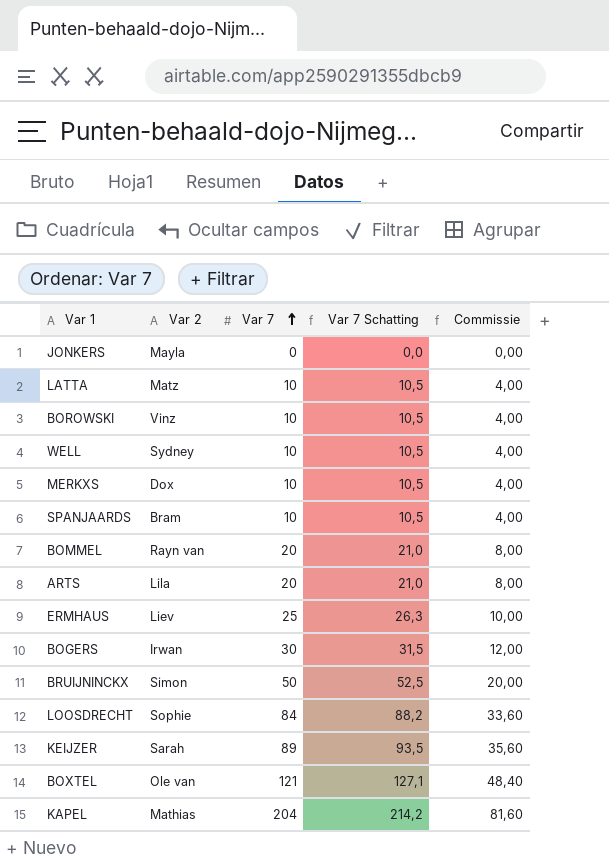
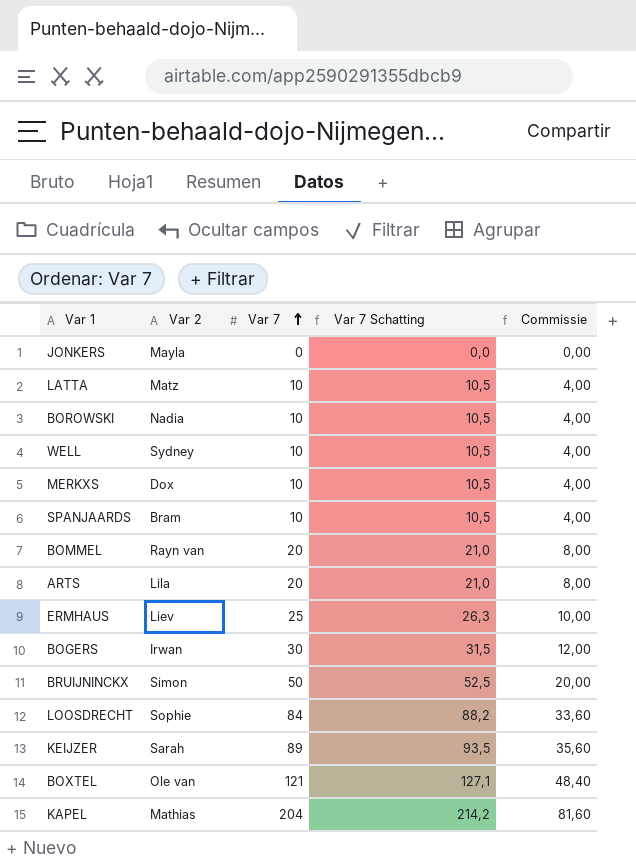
BOROWSKI | Var 2: Vinz -> Nadia

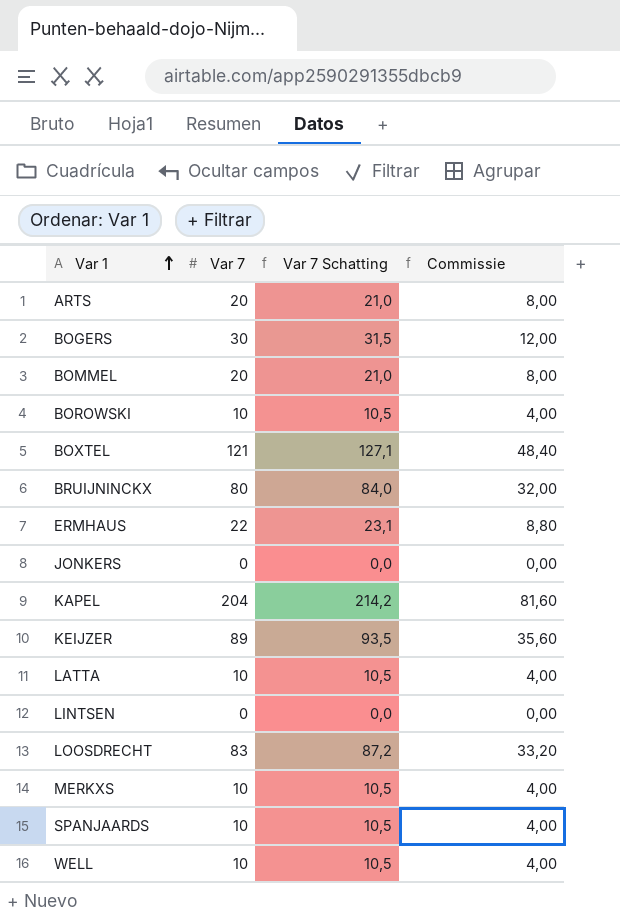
row order: Var 7 ascending -> Var 1 ascending
column Var 2 | position: 2 -> none
BRUIJNINCKX | Var 7: 50 -> 80
BRUIJNINCKX | Var 7 Schatting: 52,5 -> 84,0
BRUIJNINCKX | Commissie: 20,00 -> 32,00
ERMHAUS | Var 7: 25 -> 22
ERMHAUS | Var 7 Schatting: 26,3 -> 23,1
ERMHAUS | Commissie: 10,00 -> 8,80
row LINTSEN: none -> 0 | 0,0 | 0,00
LOOSDRECHT | Var 7: 84 -> 83
LOOSDRECHT | Var 7 Schatting: 88,2 -> 87,2
LOOSDRECHT | Commissie: 33,60 -> 33,20

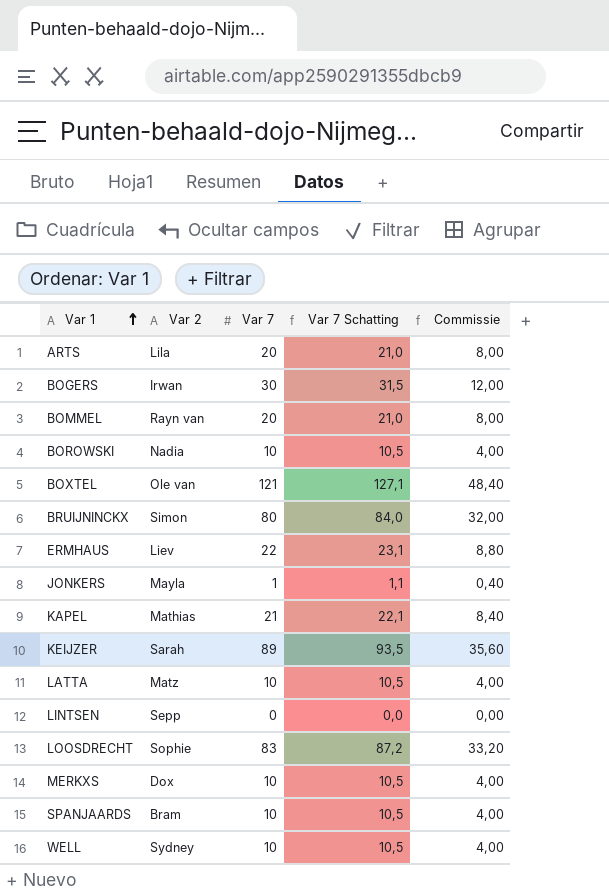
column Var 2 | position: none -> 2
JONKERS | Var 7: 0 -> 1
JONKERS | Var 7 Schatting: 0,0 -> 1,1
JONKERS | Commissie: 0,00 -> 0,40
KAPEL | Var 7: 204 -> 21
KAPEL | Var 7 Schatting: 214,2 -> 22,1
KAPEL | Commissie: 81,60 -> 8,40

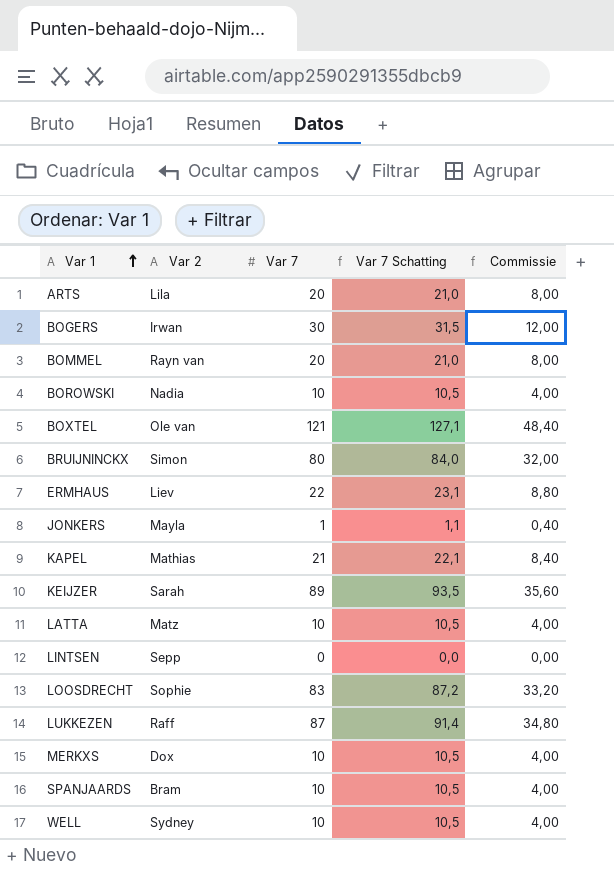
row LUKKEZEN: none -> Raff | 87 | 91,4 | 34,80

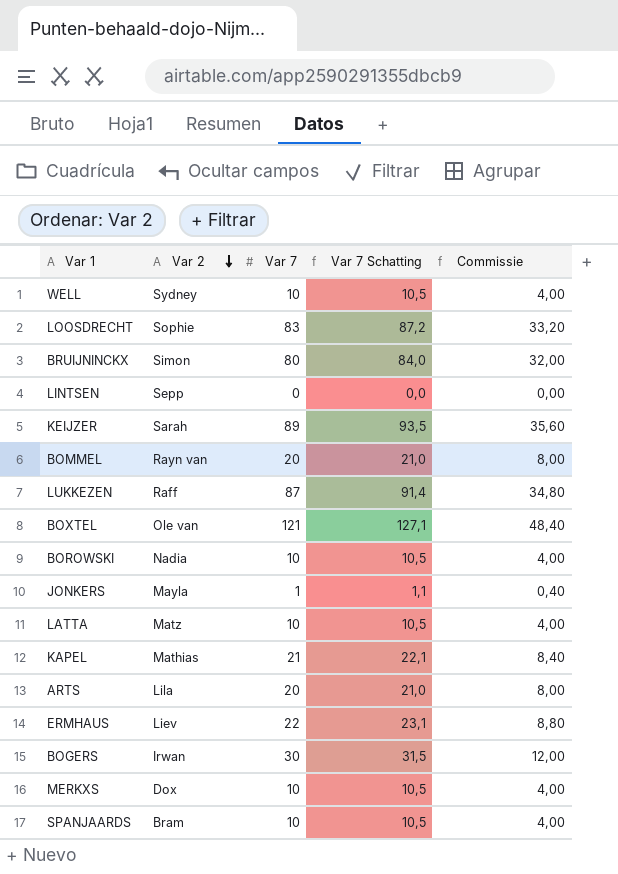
row order: Var 1 ascending -> Var 2 descending

